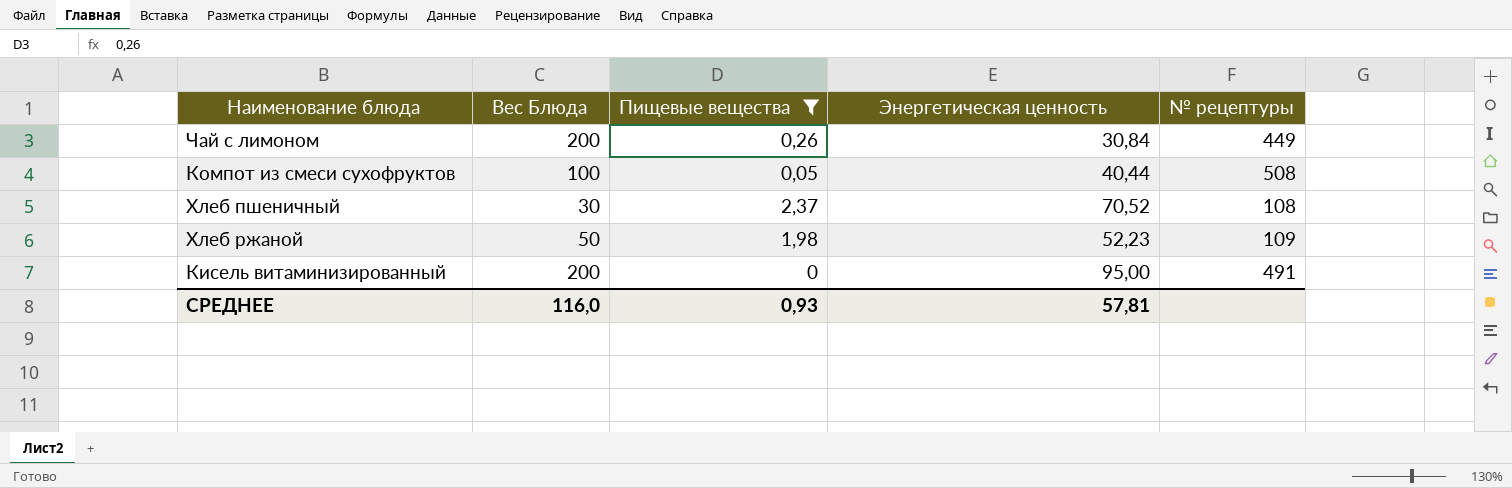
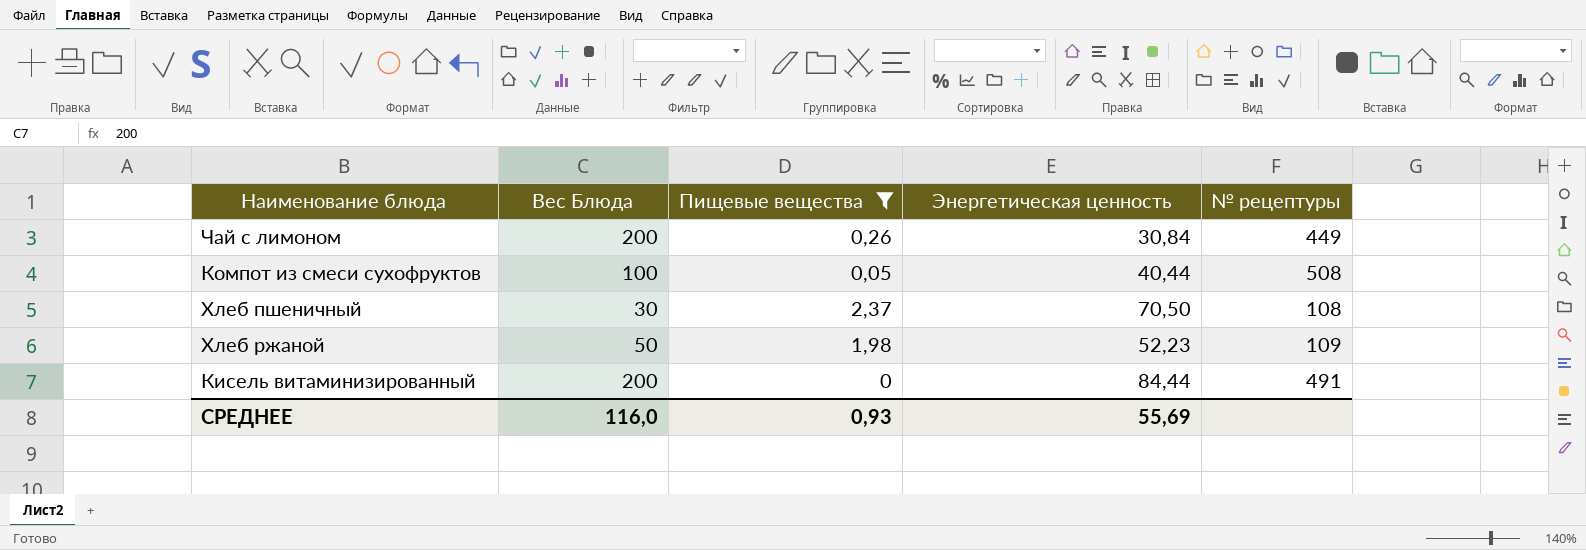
Хлеб пшеничный | Энергетическая ценность: 70,52 -> 70,50
Кисель витаминизированный | Энергетическая ценность: 95,00 -> 84,44
СРЕДНЕЕ | Энергетическая ценность: 57,81 -> 55,69

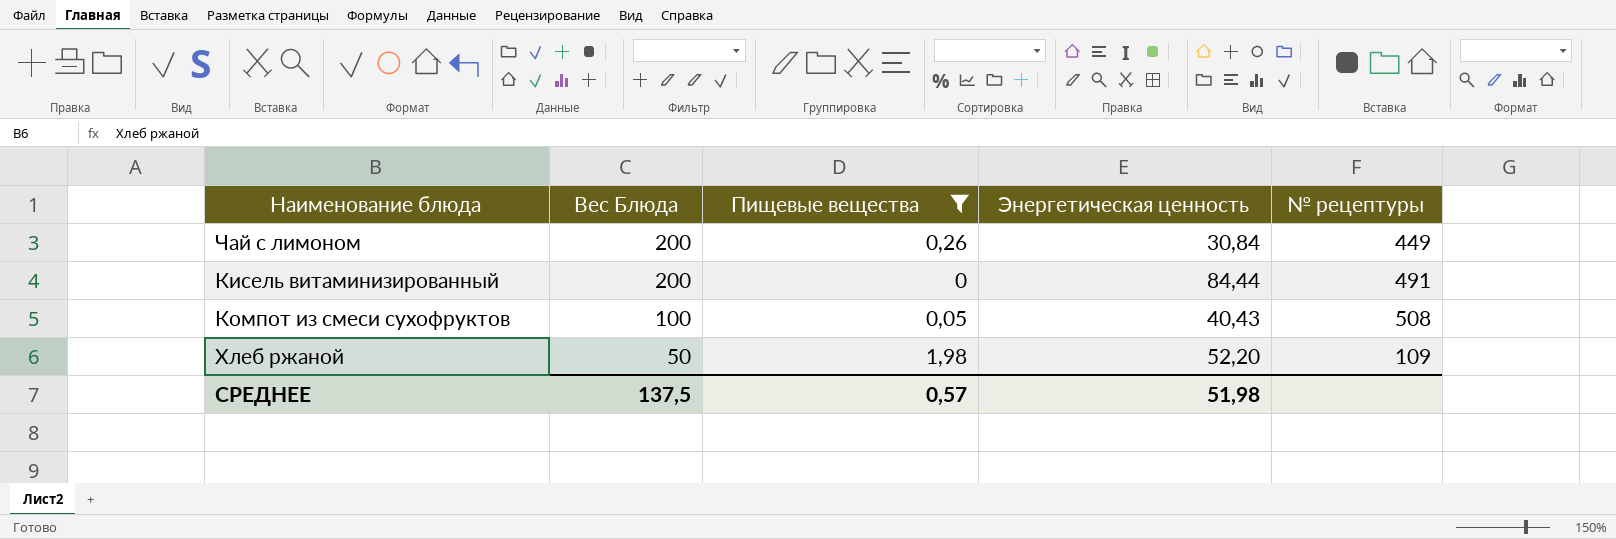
row order: none -> Вес Блюда descending
row Хлеб пшеничный: 30 | 2,37 | 70,50 | 108 -> none
Компот из смеси сухофруктов | Энергетическая ценность: 40,44 -> 40,43
Хлеб ржаной | Энергетическая ценность: 52,23 -> 52,20
СРЕДНЕЕ | Вес Блюда: 116,0 -> 137,5
СРЕДНЕЕ | Пищевые вещества: 0,93 -> 0,57
СРЕДНЕЕ | Энергетическая ценность: 55,69 -> 51,98

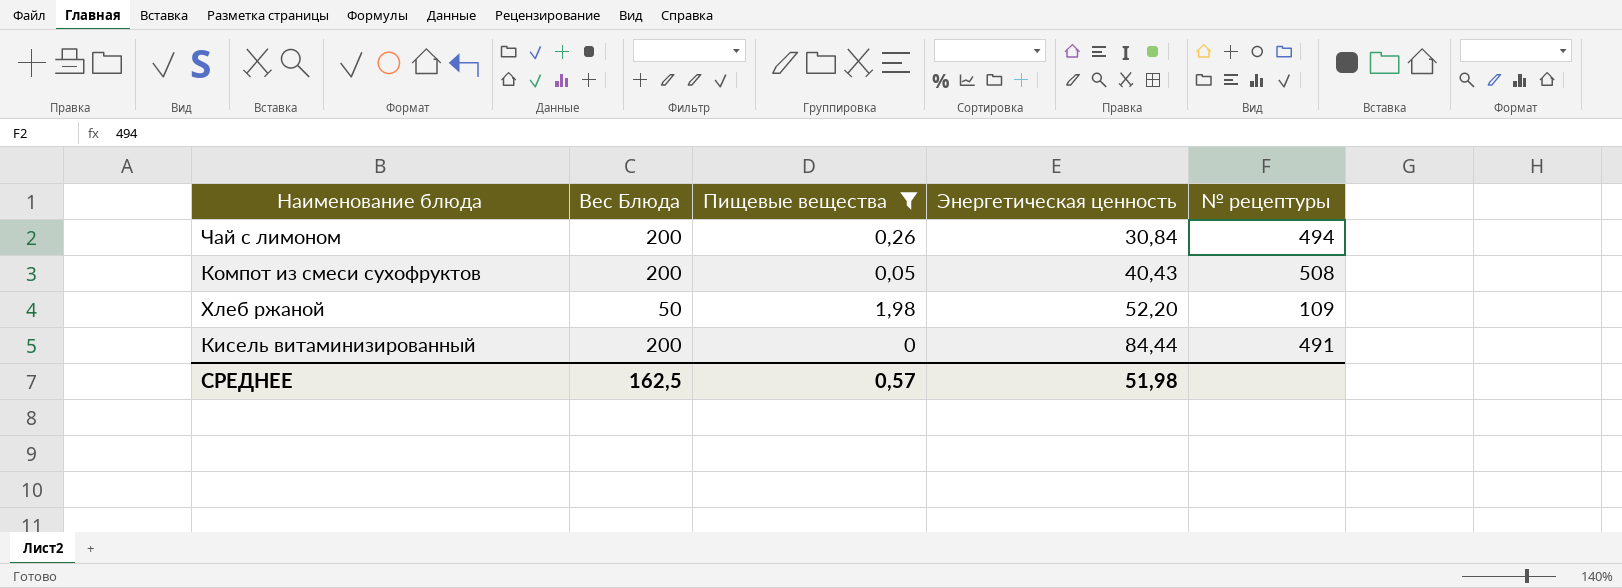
row order: Вес Блюда descending -> Энергетическая ценность ascending
Чай с лимоном | № рецептуры: 449 -> 494
Компот из смеси сухофруктов | Вес Блюда: 100 -> 200
СРЕДНЕЕ | Вес Блюда: 137,5 -> 162,5

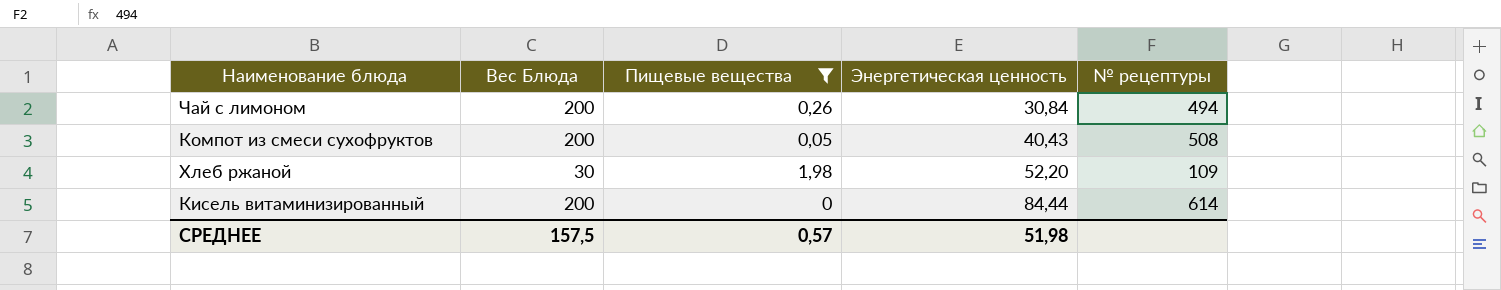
Хлеб ржаной | Вес Блюда: 50 -> 30
Кисель витаминизированный | № рецептуры: 491 -> 614
СРЕДНЕЕ | Вес Блюда: 162,5 -> 157,5

